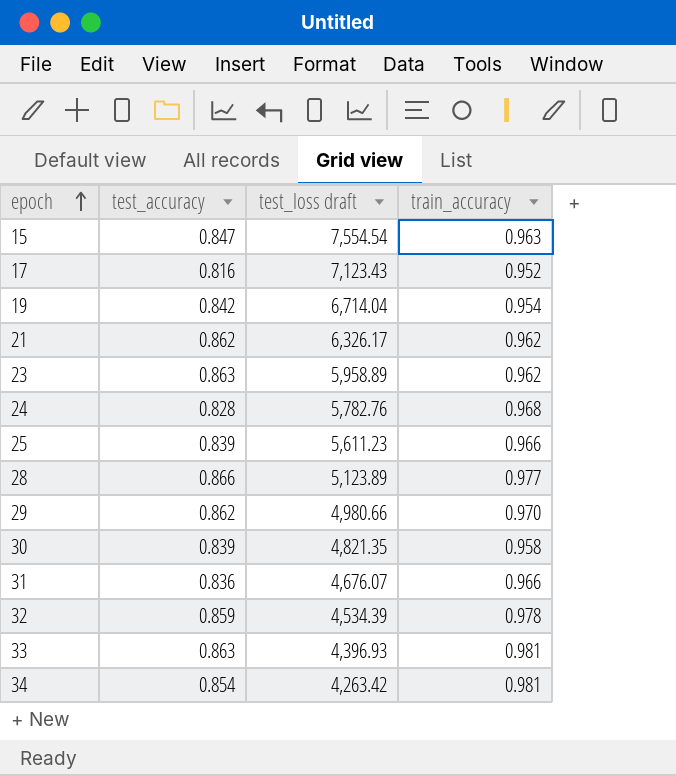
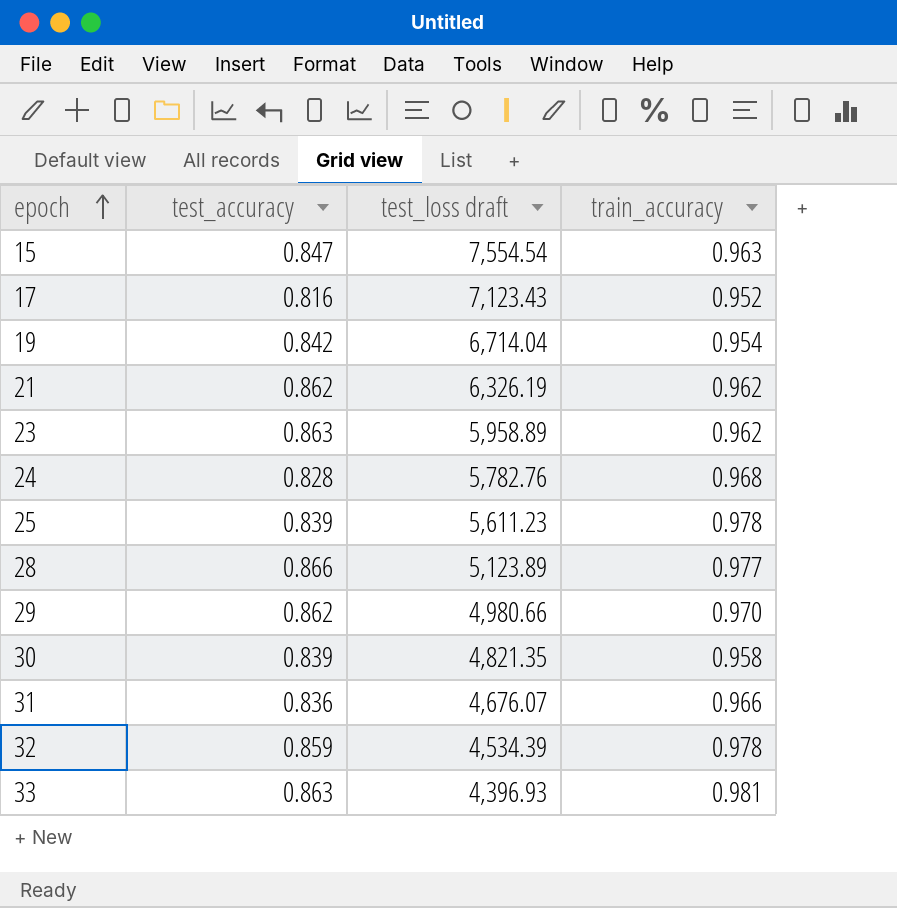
row 34: 0.854 | 4,263.42 | 0.981 -> none
21 | test_loss draft: 6,326.17 -> 6,326.19
25 | train_accuracy: 0.966 -> 0.978

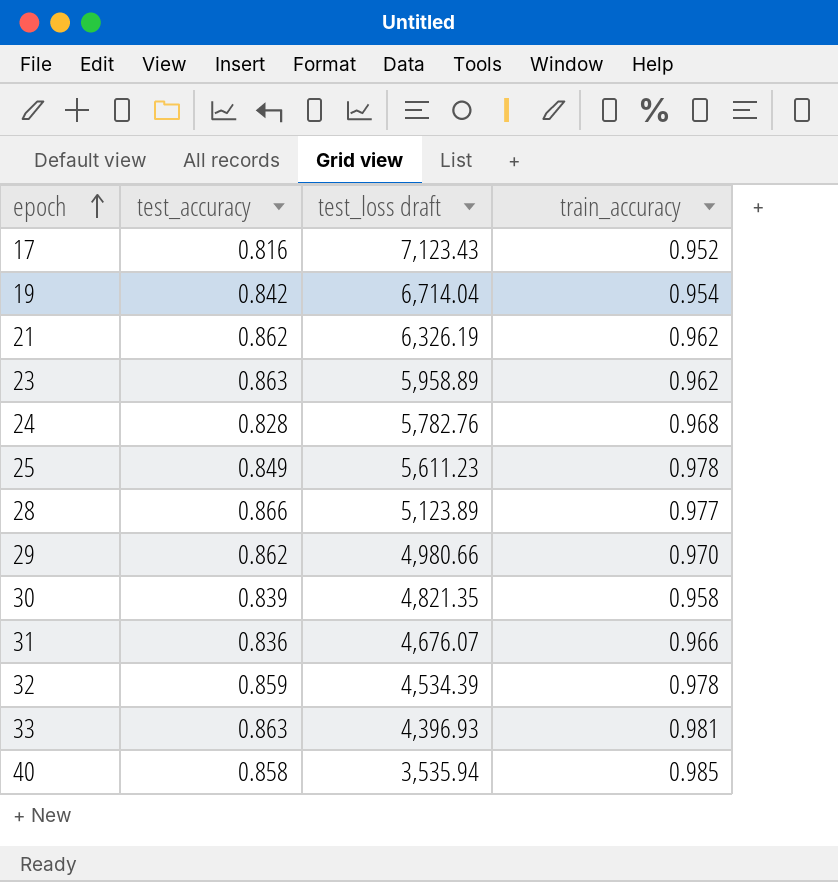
row 15: 0.847 | 7,554.54 | 0.963 -> none
25 | test_accuracy: 0.839 -> 0.849
row 40: none -> 0.858 | 3,535.94 | 0.985

